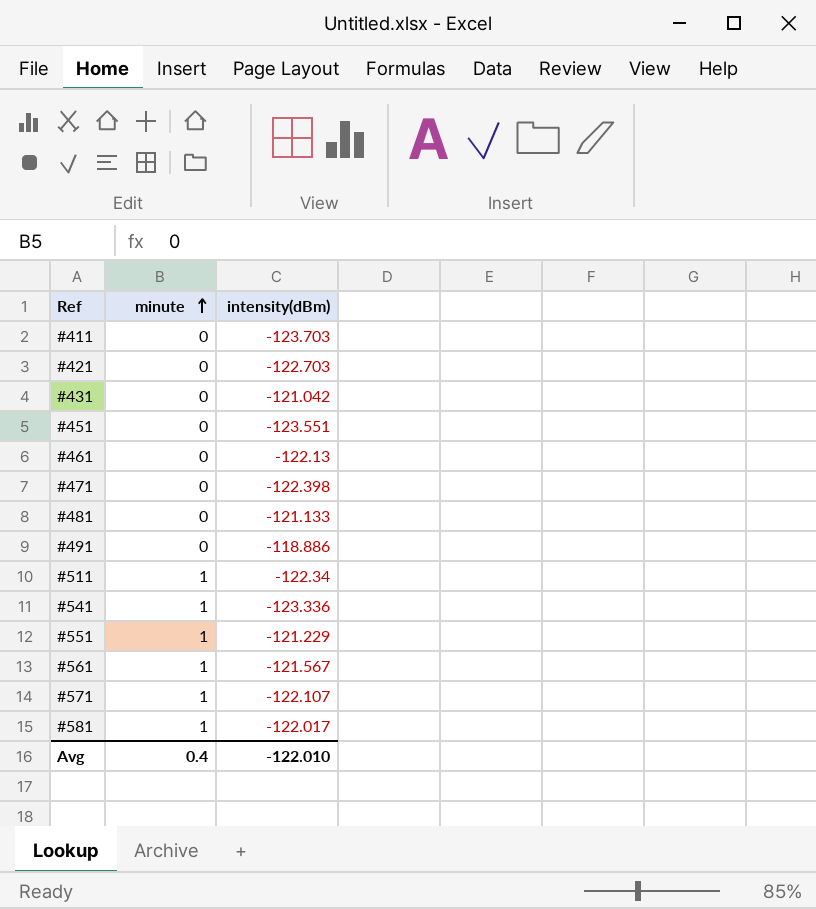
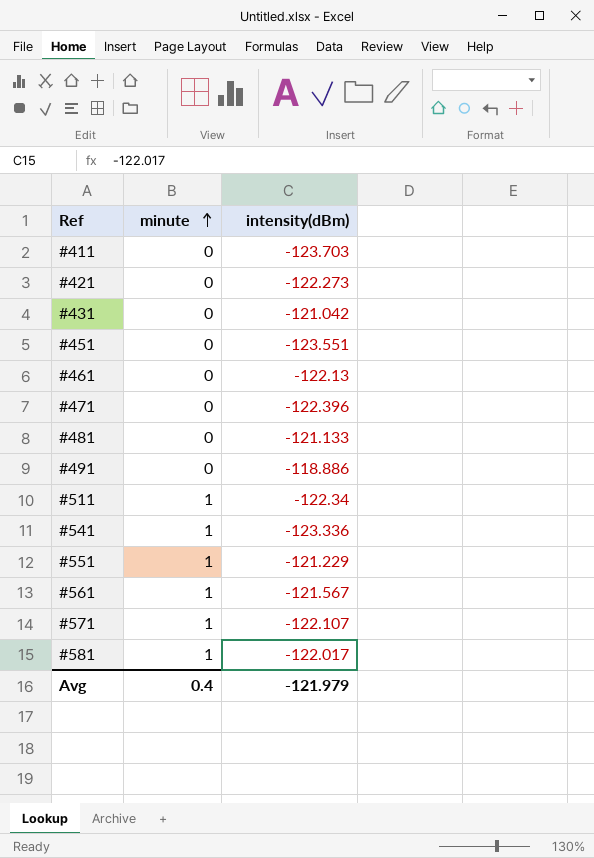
#421 | intensity(dBm): -122.703 -> -122.273
#471 | intensity(dBm): -122.398 -> -122.396
Avg | intensity(dBm): -122.010 -> -121.979

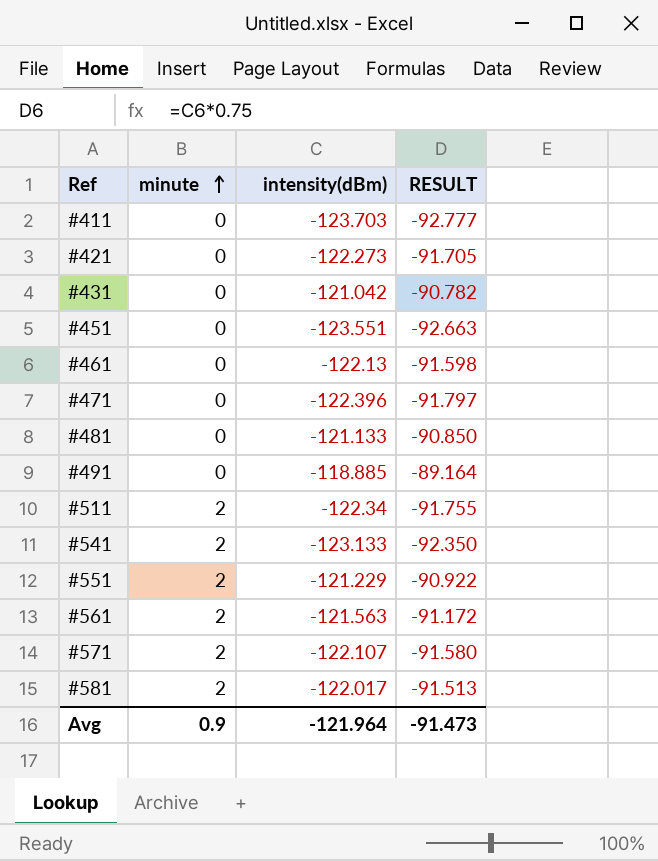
column RESULT | formula: none -> [intensity(dBm)] * 0.75
#491 | intensity(dBm): -118.886 -> -118.885
#511 | minute: 1 -> 2
#541 | minute: 1 -> 2
#541 | intensity(dBm): -123.336 -> -123.133
#551 | minute: 1 -> 2
#561 | minute: 1 -> 2
#561 | intensity(dBm): -121.567 -> -121.563
#571 | minute: 1 -> 2
#581 | minute: 1 -> 2
Avg | minute: 0.4 -> 0.9
Avg | intensity(dBm): -121.979 -> -121.964

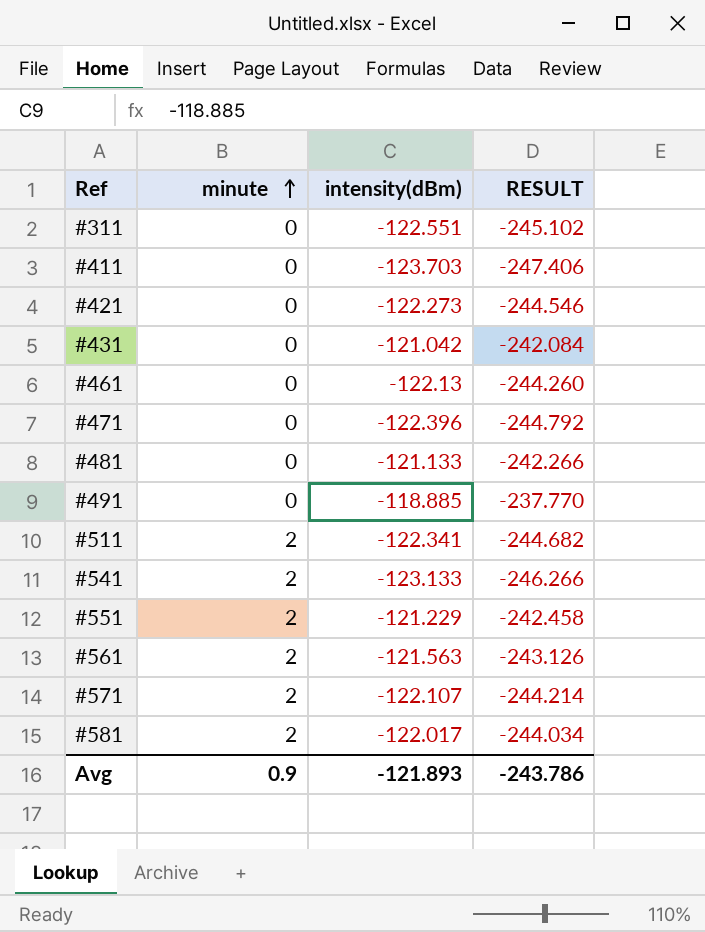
column RESULT | formula: [intensity(dBm)] * 0.75 -> [intensity(dBm)] * 2
row #451: 0 | -123.551 | -92.663 -> none
row #311: none -> 0 | -122.551 | -245.102
#511 | intensity(dBm): -122.34 -> -122.341
Avg | intensity(dBm): -121.964 -> -121.893
Avg | RESULT: -91.473 -> -243.786

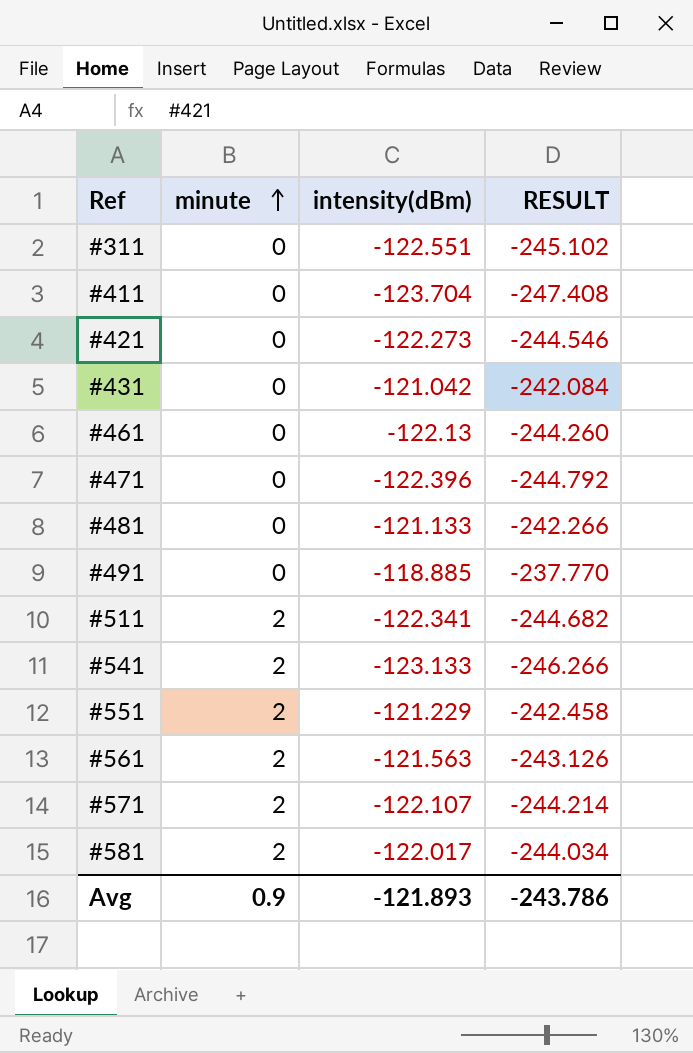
#411 | intensity(dBm): -123.703 -> -123.704
#411 | RESULT: -247.406 -> -247.408

